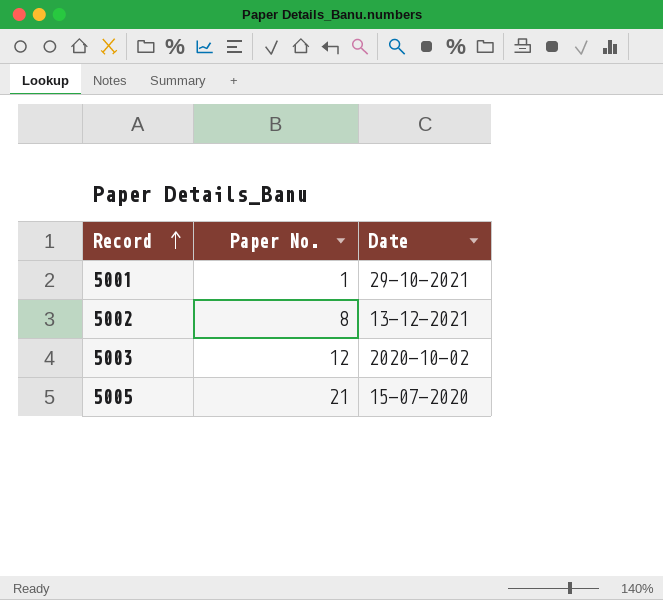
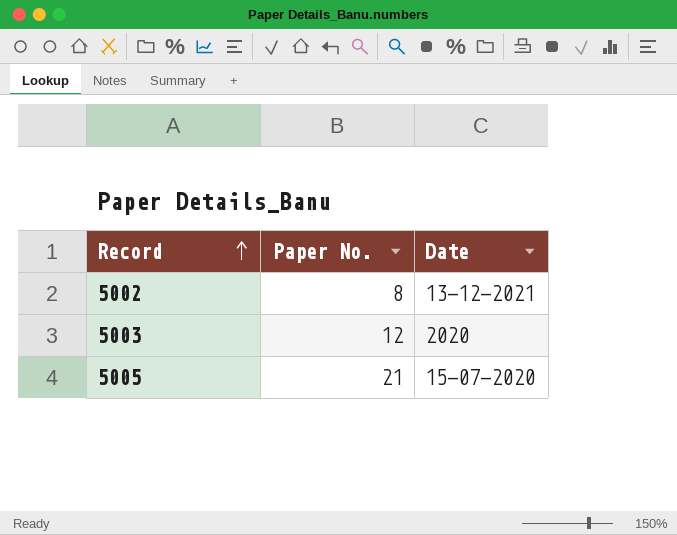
row 5001: 1 | 29-10-2021 -> none
5003 | Date: 2020-10-02 -> 2020

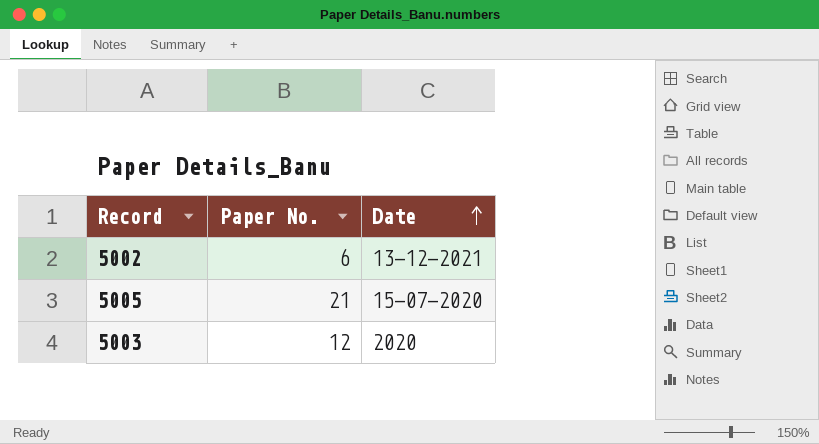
row order: Record ascending -> Date ascending
5002 | Paper No.: 8 -> 6

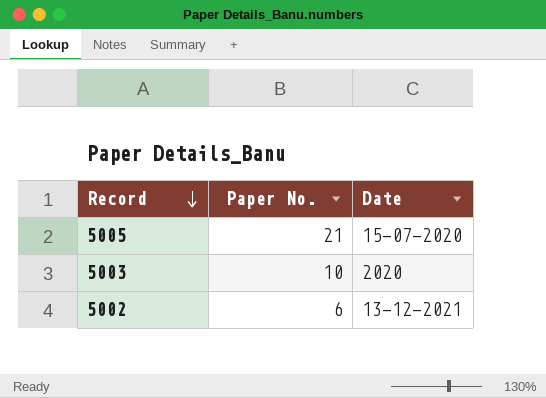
row order: Date ascending -> Record descending
5003 | Paper No.: 12 -> 10

